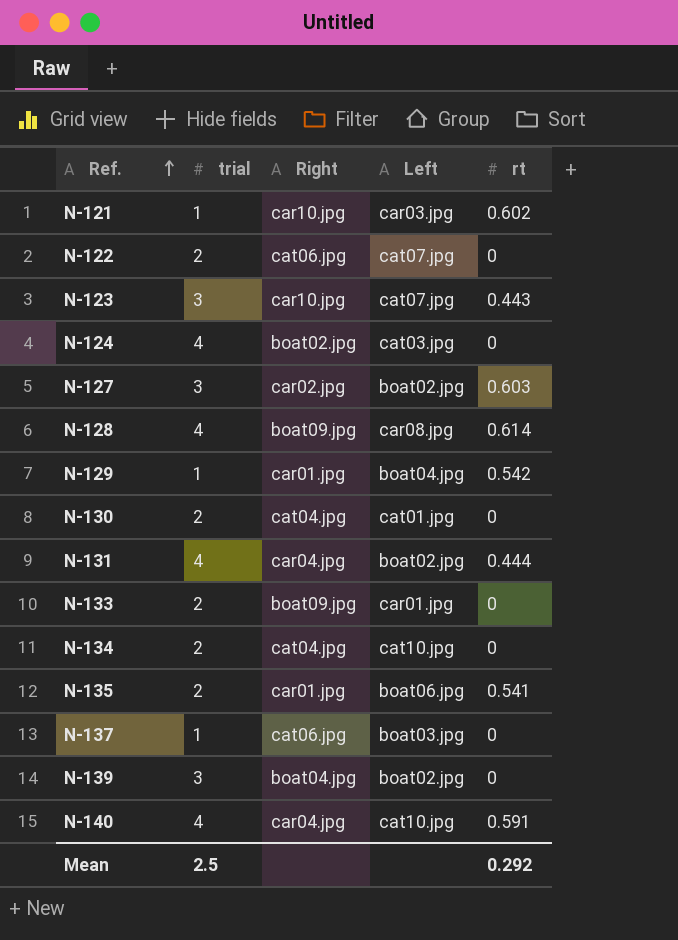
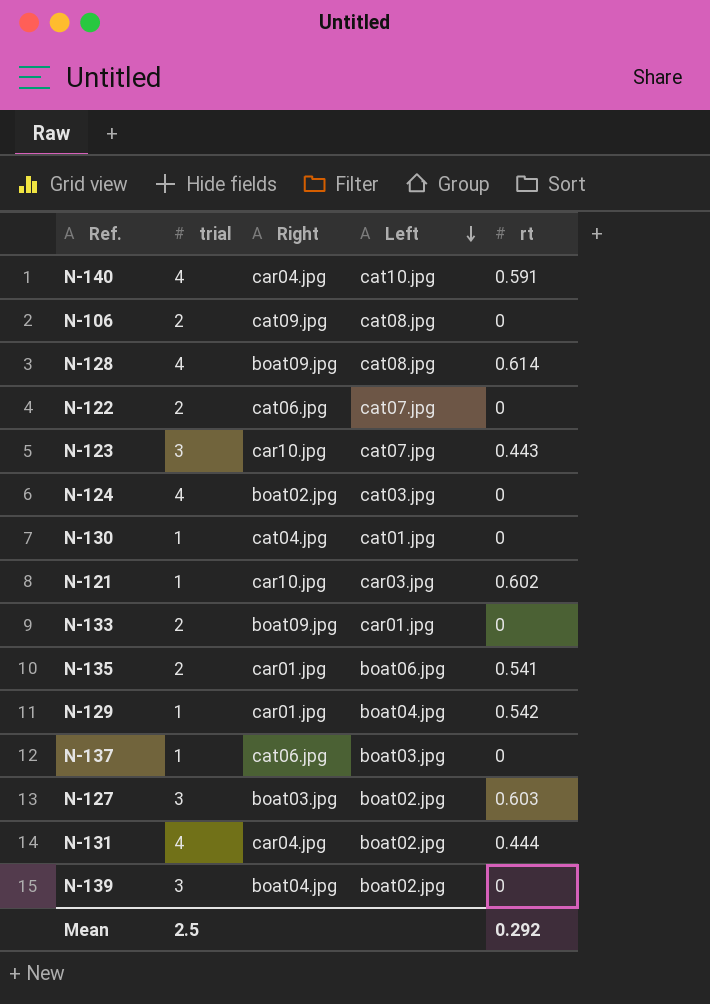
row order: Ref. ascending -> Left descending
row N-134: 2 | cat04.jpg | cat10.jpg | 0 -> none
row N-106: none -> 2 | cat09.jpg | cat08.jpg | 0
N-128 | Left: car08.jpg -> cat08.jpg
N-130 | trial: 2 -> 1
N-127 | Right: car02.jpg -> boat03.jpg

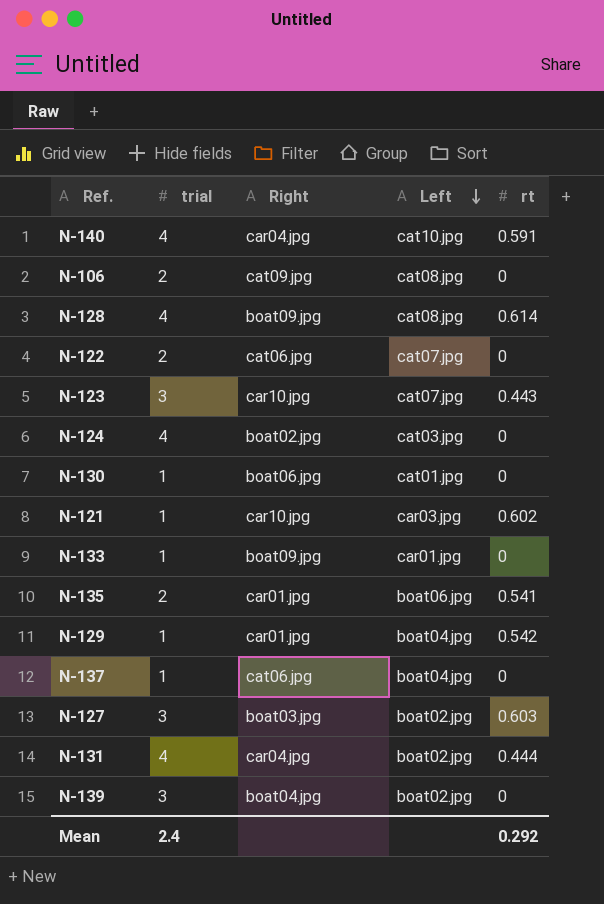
N-130 | Right: cat04.jpg -> boat06.jpg
N-133 | trial: 2 -> 1
N-137 | Left: boat03.jpg -> boat04.jpg
Mean | trial: 2.5 -> 2.4

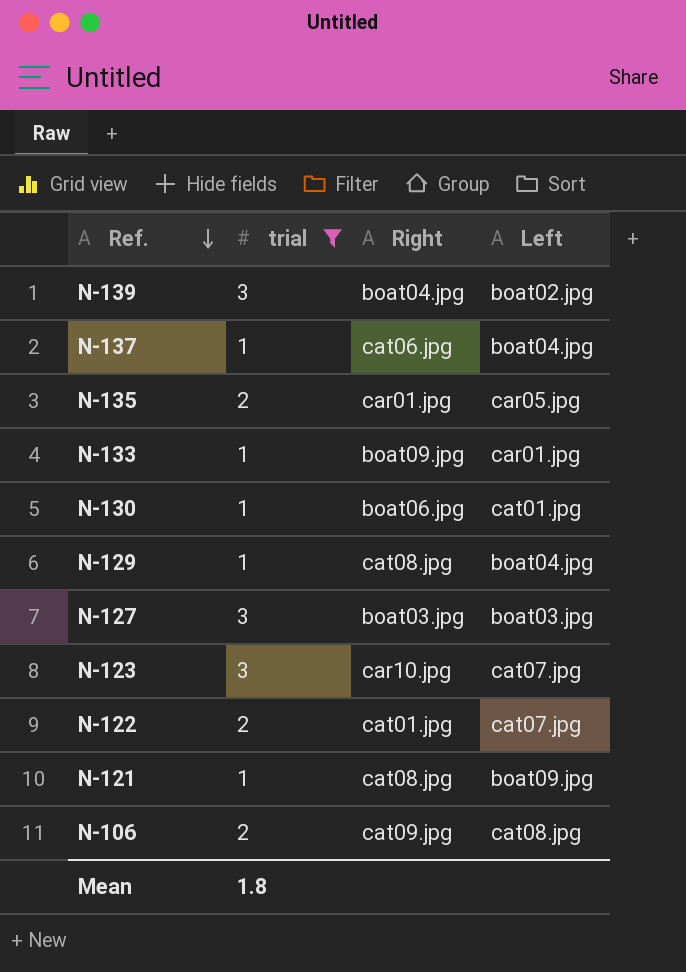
filter: none -> trial != 4
row order: Left descending -> Ref. descending
column rt | position: 5 -> none
N-135 | Left: boat06.jpg -> car05.jpg
N-129 | Right: car01.jpg -> cat08.jpg
N-127 | Left: boat02.jpg -> boat03.jpg
N-122 | Right: cat06.jpg -> cat01.jpg
N-121 | Right: car10.jpg -> cat08.jpg
N-121 | Left: car03.jpg -> boat09.jpg
Mean | trial: 2.4 -> 1.8

